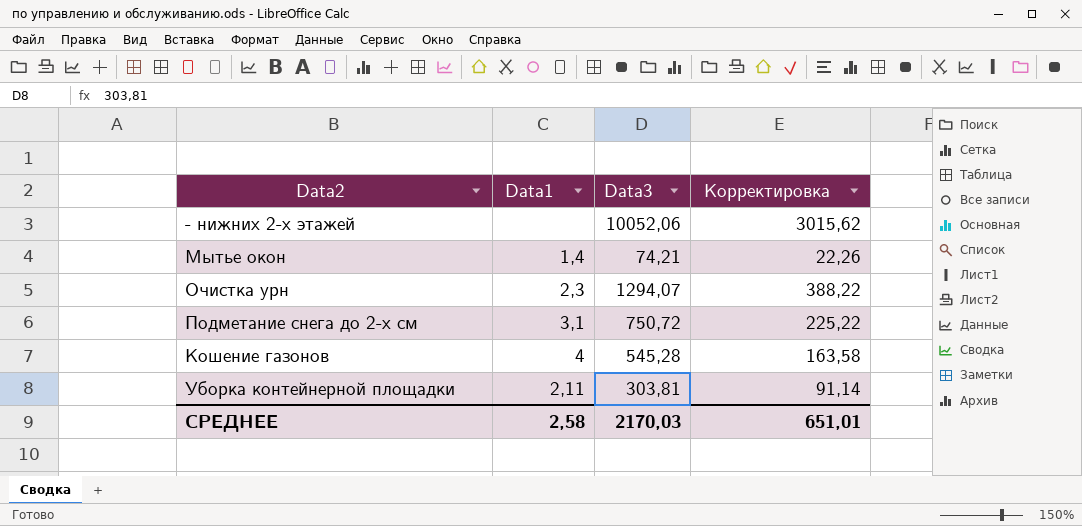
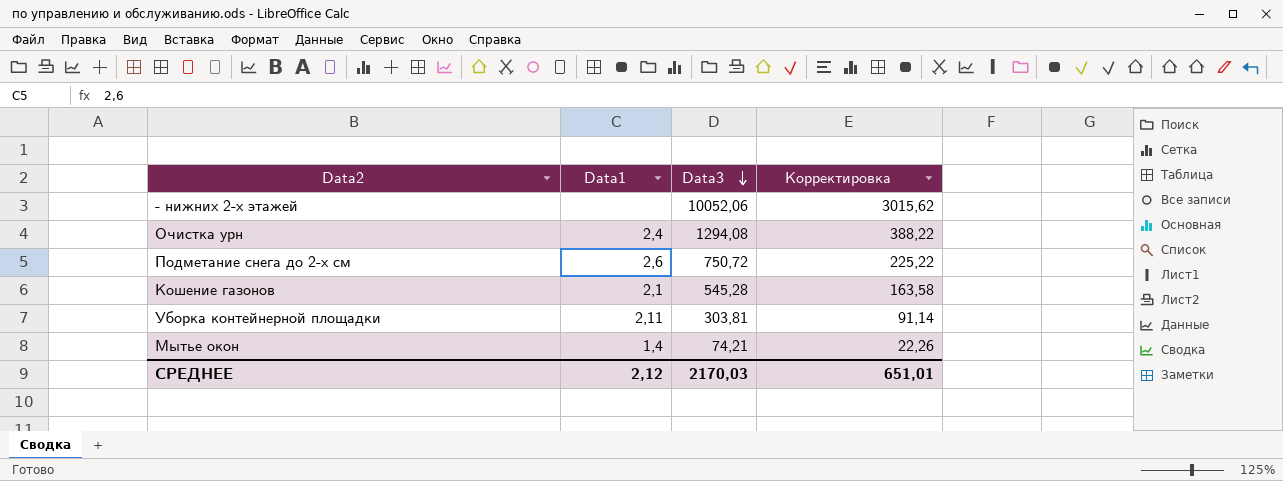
row order: none -> Data3 descending
Очистка урн | Data1: 2,3 -> 2,4
Очистка урн | Data3: 1294,07 -> 1294,08
Подметание снега до 2-х см | Data1: 3,1 -> 2,6
Кошение газонов | Data1: 4 -> 2,1
СРЕДНЕЕ | Data1: 2,58 -> 2,12

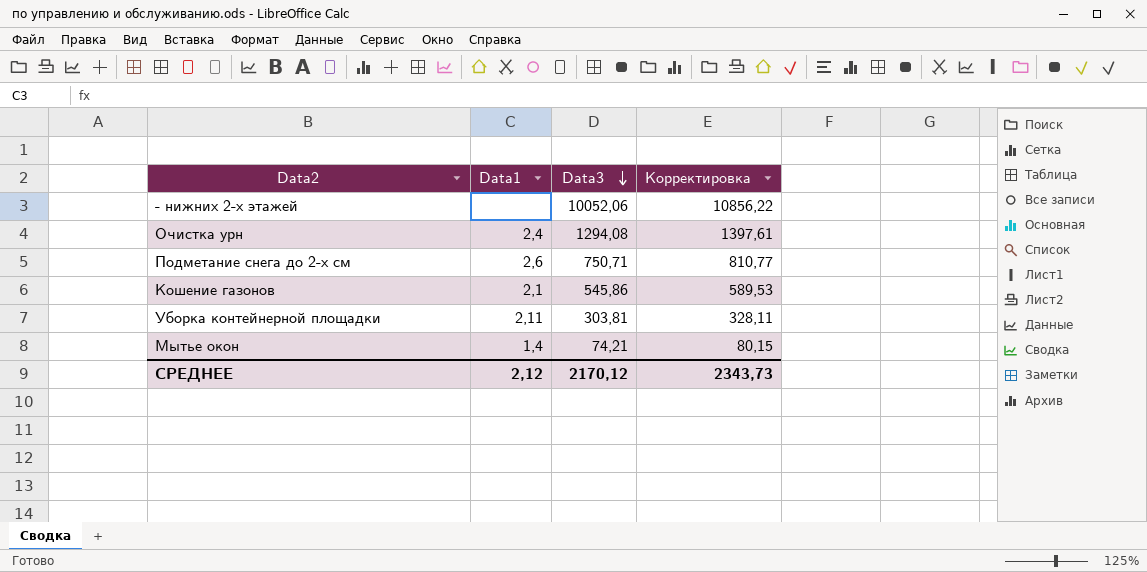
column Корректировка | formula: [Data3] * 0,3 -> [Data3] * 1,08
Подметание снега до 2-х см | Data3: 750,72 -> 750,71
Кошение газонов | Data3: 545,28 -> 545,86
СРЕДНЕЕ | Data3: 2170,03 -> 2170,12
СРЕДНЕЕ | Корректировка: 651,01 -> 2343,73

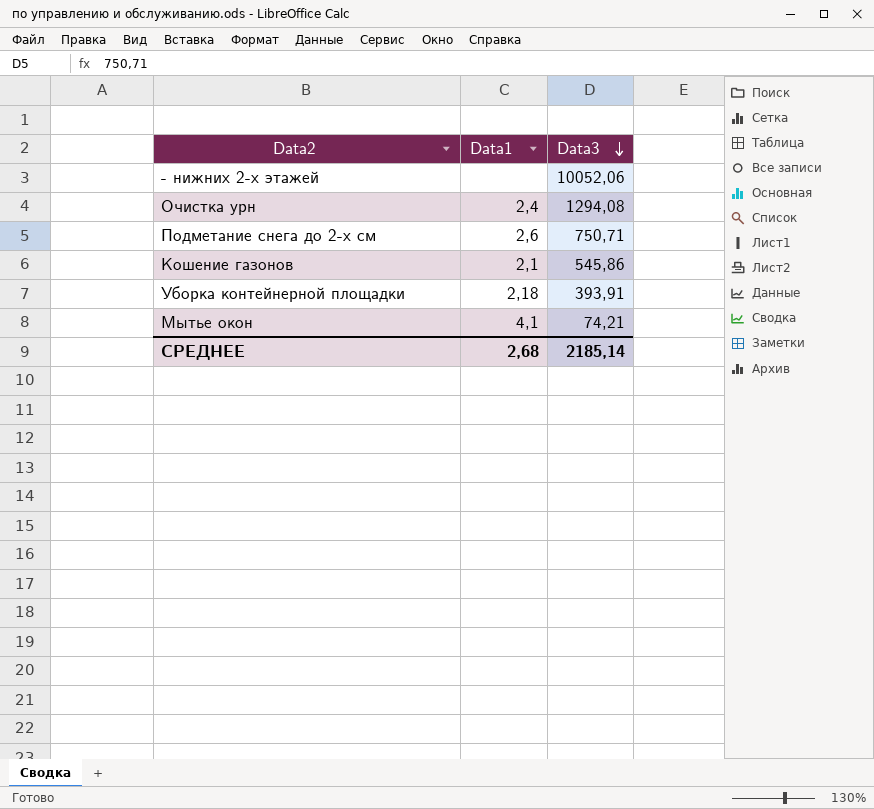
column Корректировка | formula: [Data3] * 1,08 -> none
Уборка контейнерной площадки | Data1: 2,11 -> 2,18
Уборка контейнерной площадки | Data3: 303,81 -> 393,91
Мытье окон | Data1: 1,4 -> 4,1
СРЕДНЕЕ | Data1: 2,12 -> 2,68
СРЕДНЕЕ | Data3: 2170,12 -> 2185,14

